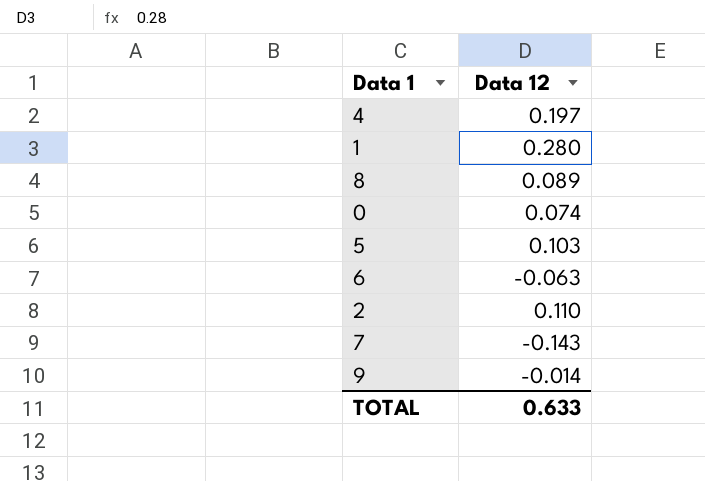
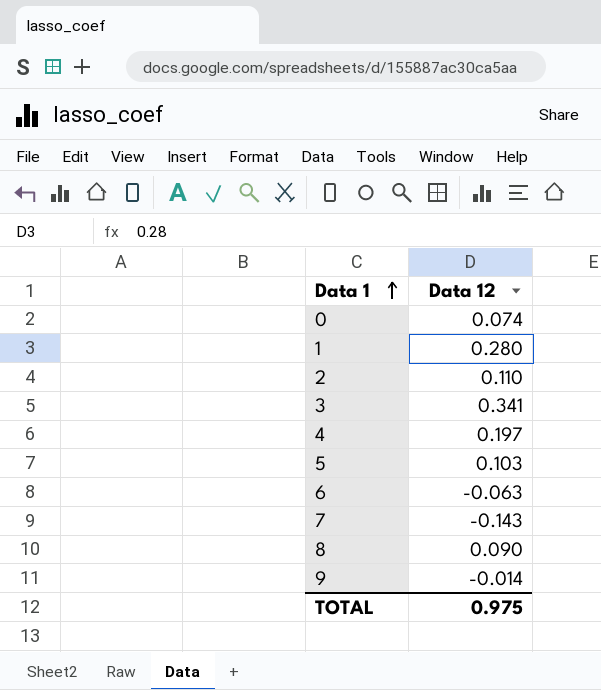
row order: none -> Data 1 ascending
row 3: none -> 0.341
8 | Data 12: 0.089 -> 0.090
TOTAL | Data 12: 0.633 -> 0.975

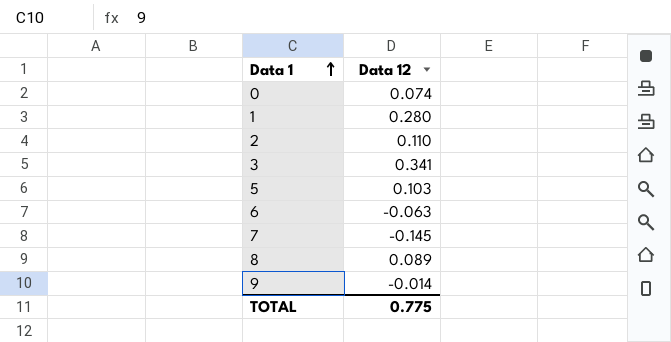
row 4: 0.197 -> none
7 | Data 12: -0.143 -> -0.145
8 | Data 12: 0.090 -> 0.089
TOTAL | Data 12: 0.975 -> 0.775

